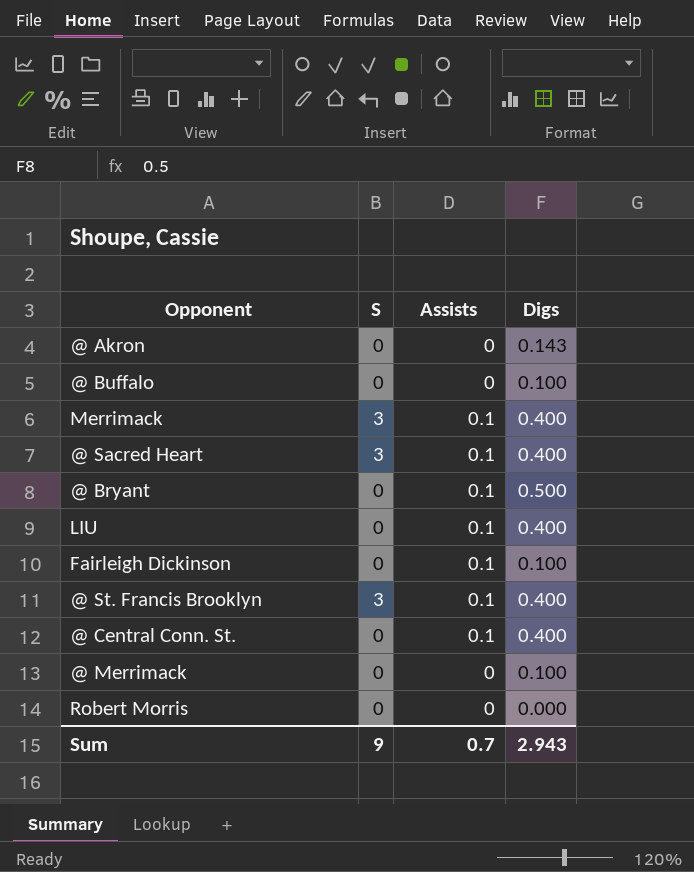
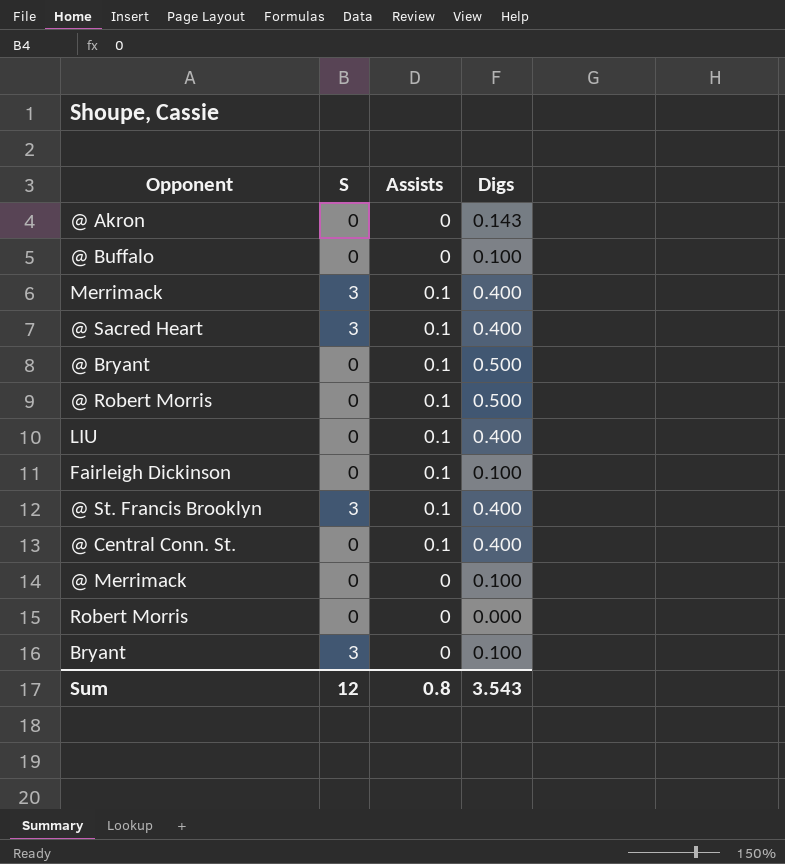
row @ Robert Morris: none -> 0 | 0.1 | 0.500
row Bryant: none -> 3 | 0 | 0.100
Sum | S: 9 -> 12
Sum | Assists: 0.7 -> 0.8
Sum | Digs: 2.943 -> 3.543

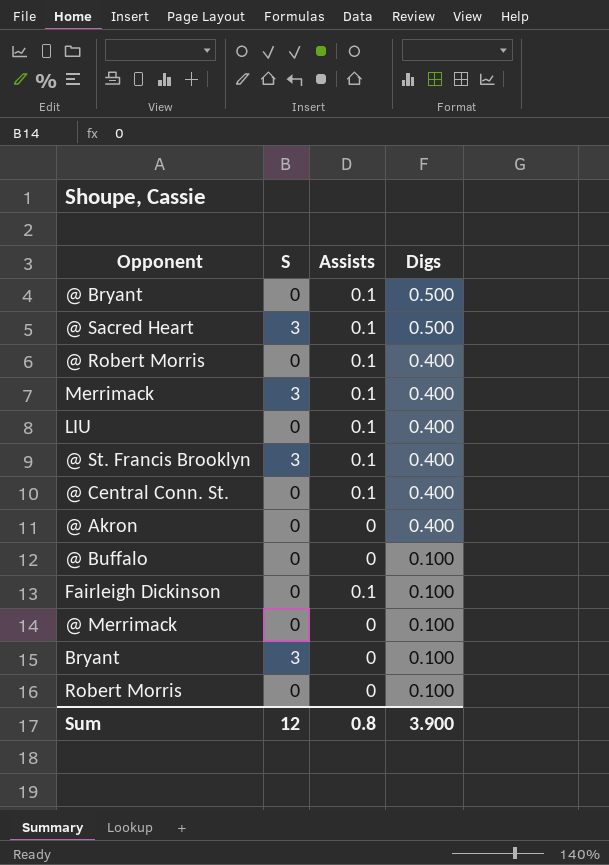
row order: none -> Digs descending
@ Sacred Heart | Digs: 0.400 -> 0.500
@ Robert Morris | Digs: 0.500 -> 0.400
@ Akron | Digs: 0.143 -> 0.400
Robert Morris | Digs: 0.000 -> 0.100
Sum | Digs: 3.543 -> 3.900

